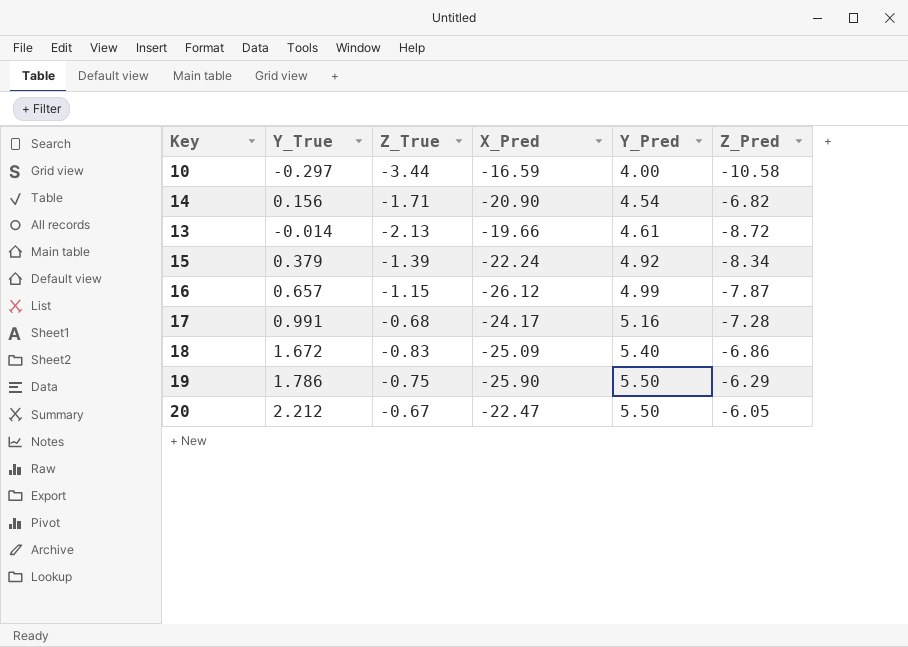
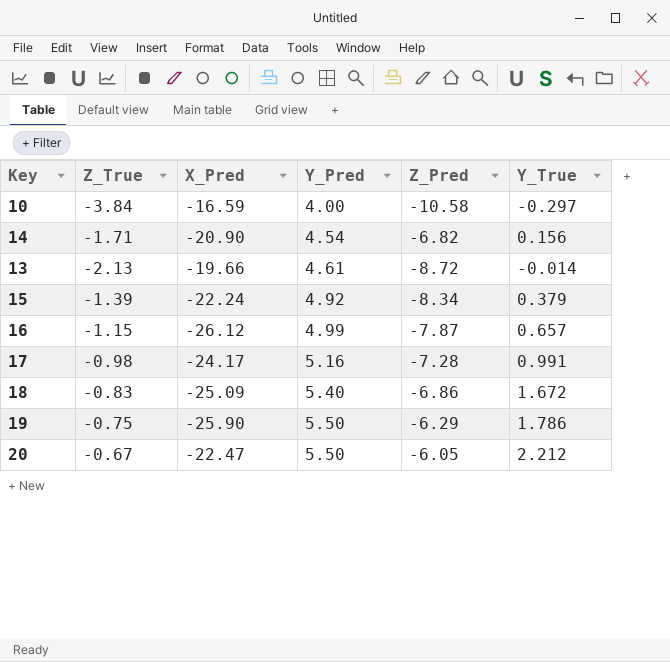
column Y_True | position: 2 -> 6
10 | Z_True: -3.44 -> -3.84
17 | Z_True: -0.68 -> -0.98

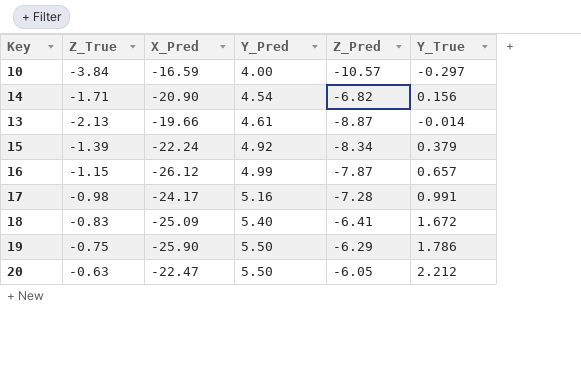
10 | Z_Pred: -10.58 -> -10.57
13 | Z_Pred: -8.72 -> -8.87
18 | Z_Pred: -6.86 -> -6.41
20 | Z_True: -0.67 -> -0.63

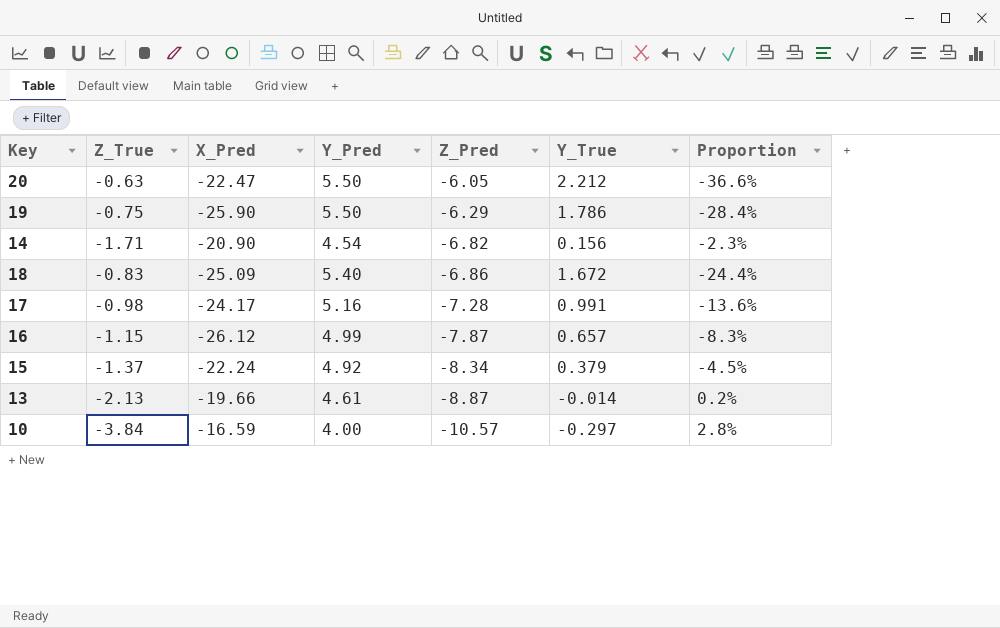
row order: Y_Pred ascending -> Z_Pred descending
column Proportion | formula: none -> [Y_True] / [Z_Pred]
18 | Z_Pred: -6.41 -> -6.86
15 | Z_True: -1.39 -> -1.37

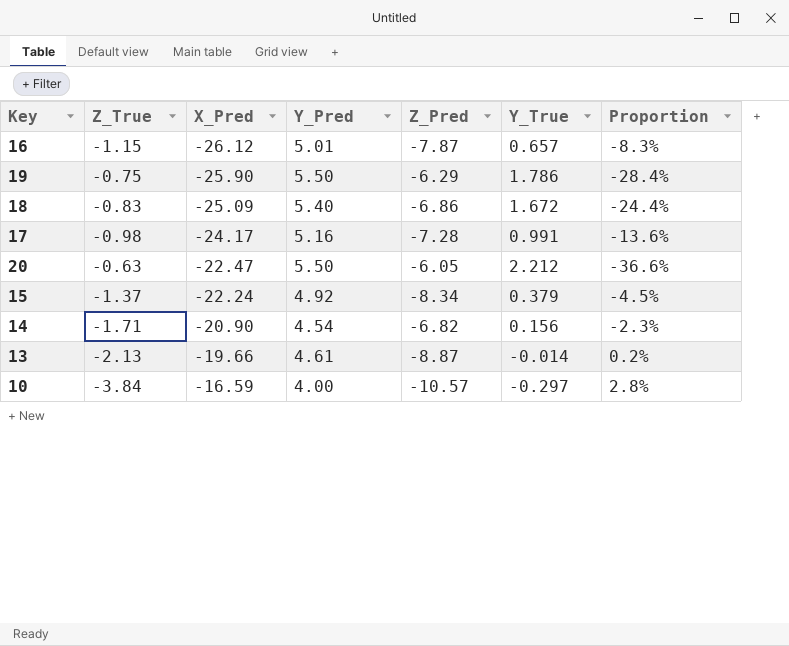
row order: Z_Pred descending -> X_Pred ascending
16 | Y_Pred: 4.99 -> 5.01

